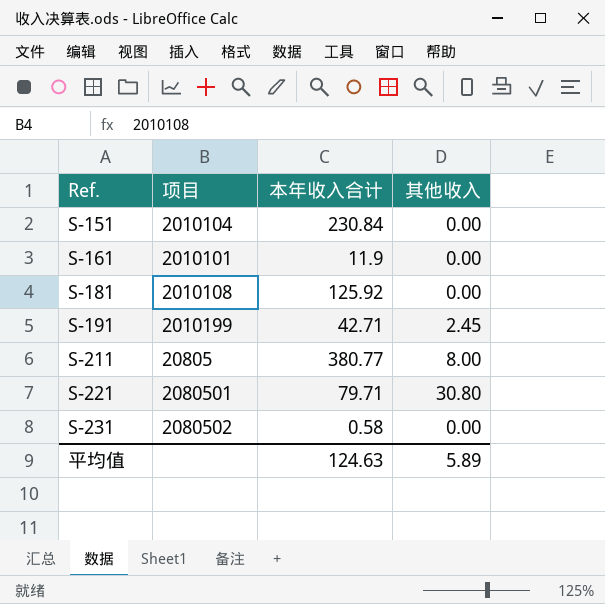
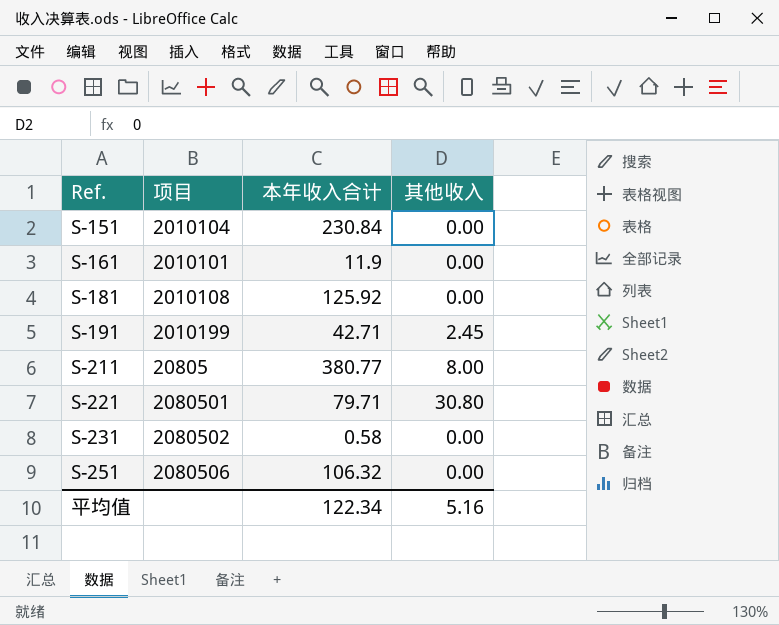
row S-251: none -> 2080506 | 106.32 | 0.00
平均值 | 本年收入合计: 124.63 -> 122.34
平均值 | 其他收入: 5.89 -> 5.16

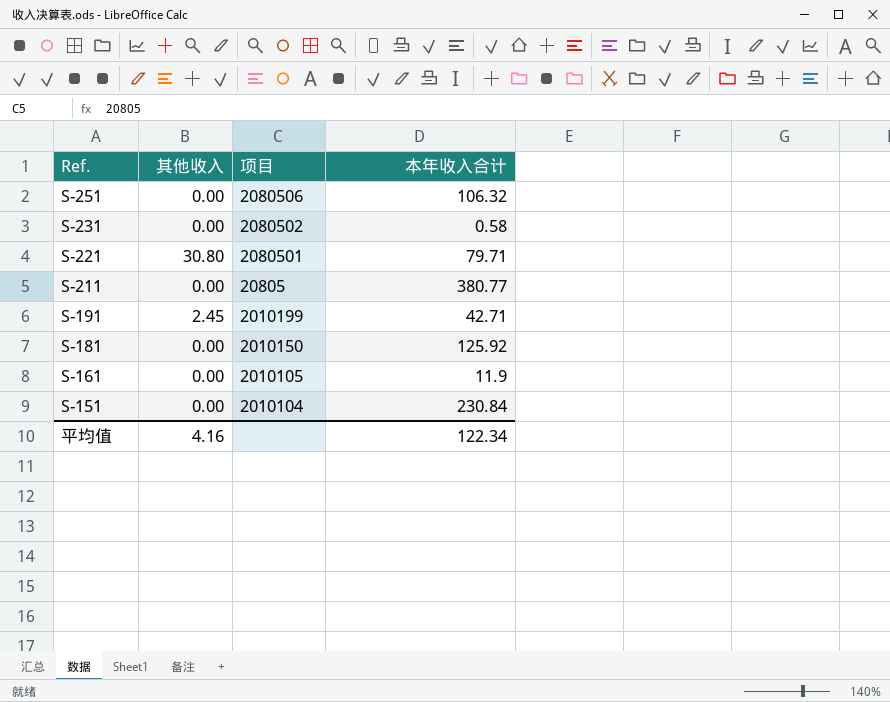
row order: Ref. ascending -> Ref. descending
column 其他收入 | position: 4 -> 2
S-211 | 其他收入: 8.00 -> 0.00
S-181 | 项目: 2010108 -> 2010150
S-161 | 项目: 2010101 -> 2010105
平均值 | 其他收入: 5.16 -> 4.16

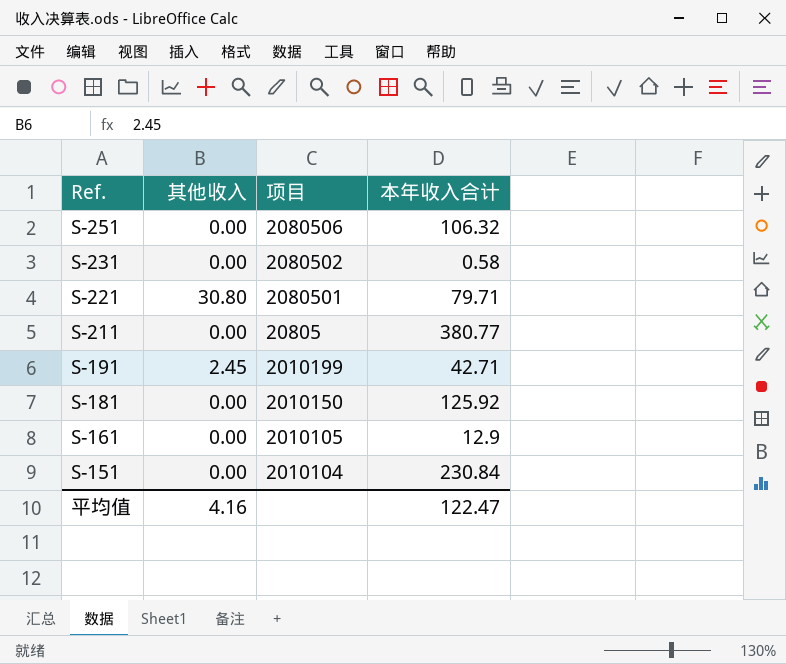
S-161 | 本年收入合计: 11.9 -> 12.9
平均值 | 本年收入合计: 122.34 -> 122.47

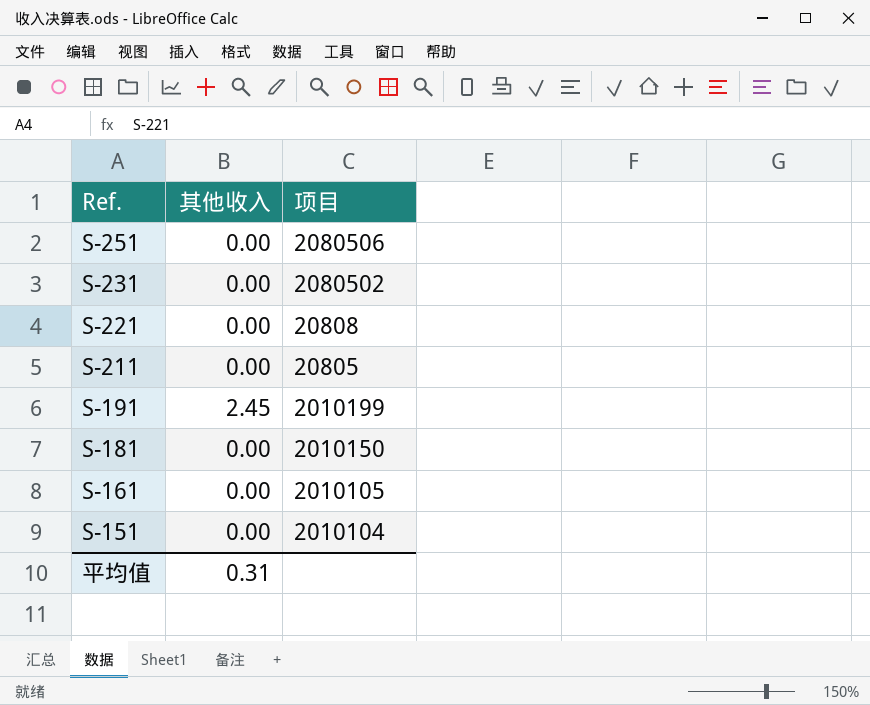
column 本年收入合计 | position: 4 -> none
S-221 | 其他收入: 30.80 -> 0.00
S-221 | 项目: 2080501 -> 20808
平均值 | 其他收入: 4.16 -> 0.31

